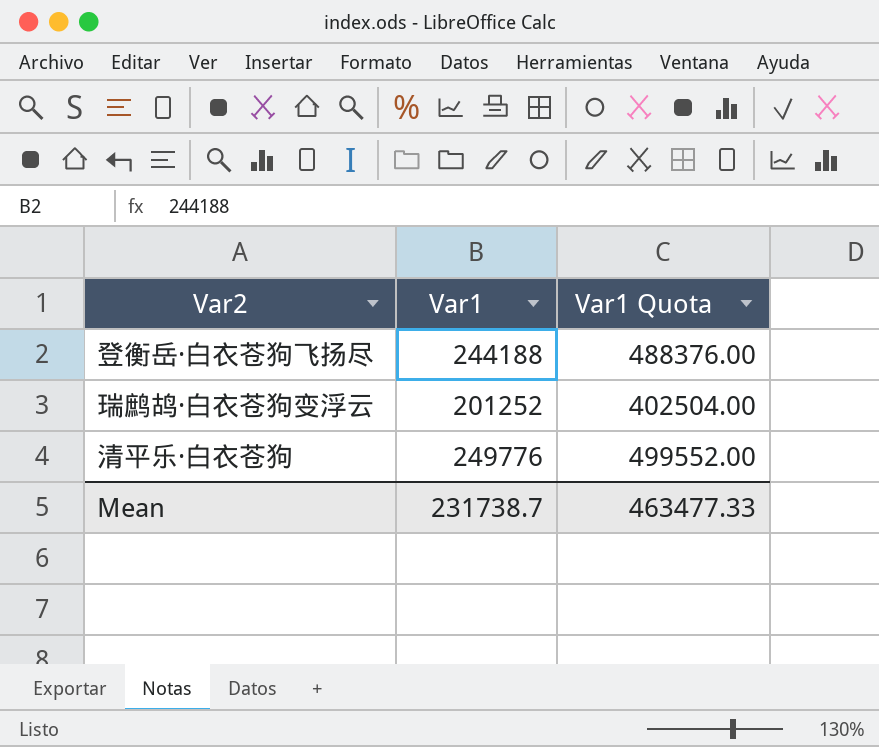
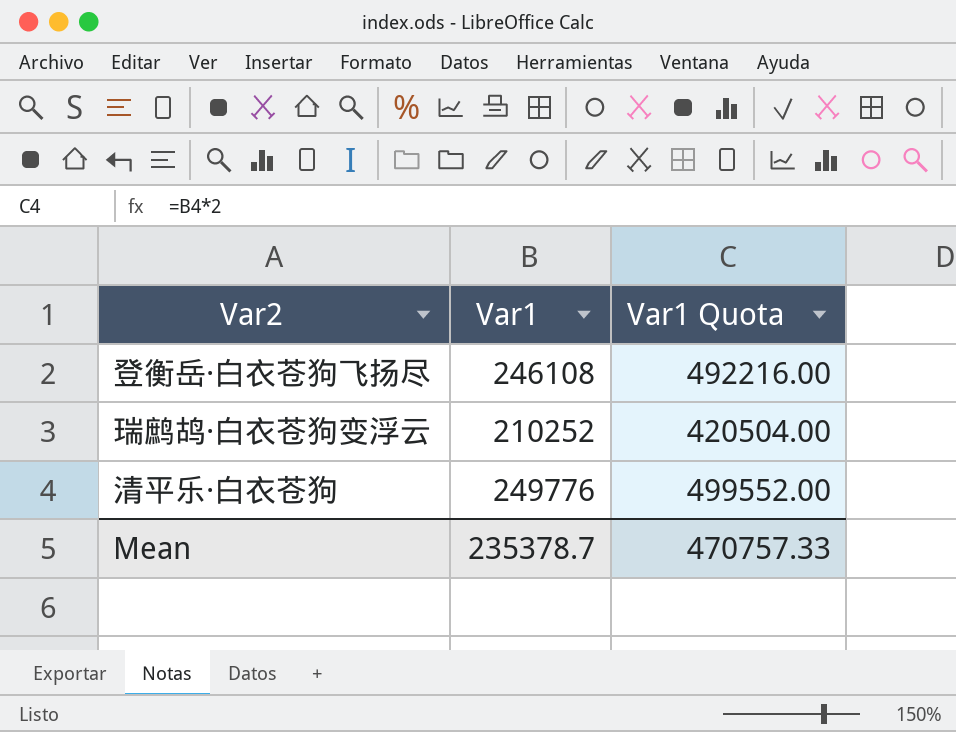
登衡岳·白衣苍狗飞扬尽 | Var1: 244188 -> 246108
登衡岳·白衣苍狗飞扬尽 | Var1 Quota: 488376.00 -> 492216.00
瑞鹧鸪·白衣苍狗变浮云 | Var1: 201252 -> 210252
瑞鹧鸪·白衣苍狗变浮云 | Var1 Quota: 402504.00 -> 420504.00
Mean | Var1: 231738.7 -> 235378.7
Mean | Var1 Quota: 463477.33 -> 470757.33

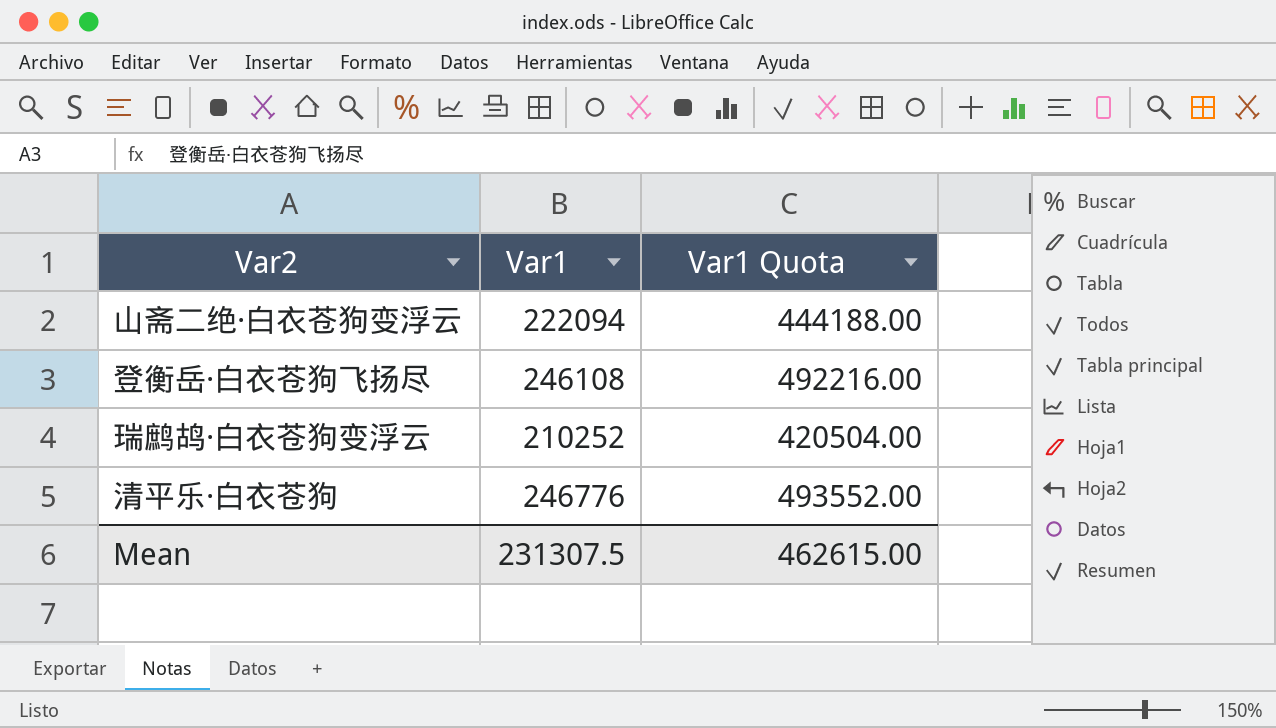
row 山斋二绝·白衣苍狗变浮云: none -> 222094 | 444188.00
清平乐·白衣苍狗 | Var1: 249776 -> 246776
清平乐·白衣苍狗 | Var1 Quota: 499552.00 -> 493552.00
Mean | Var1: 235378.7 -> 231307.5
Mean | Var1 Quota: 470757.33 -> 462615.00

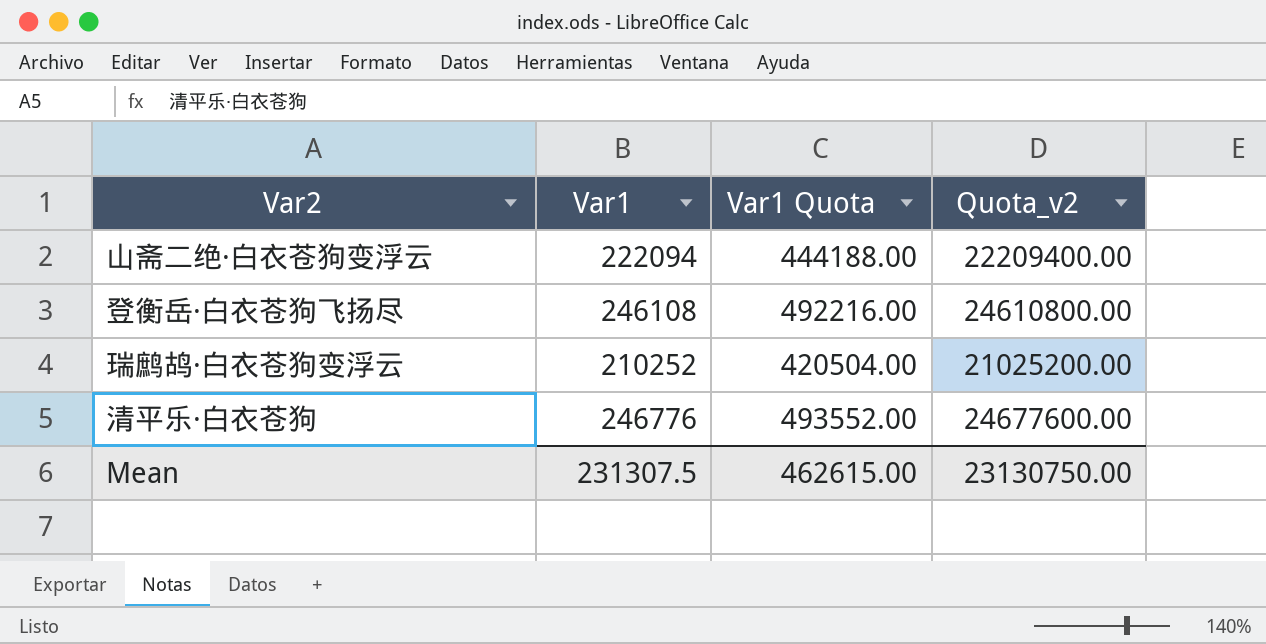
column Quota_v2 | formula: none -> [Var1] * 100

